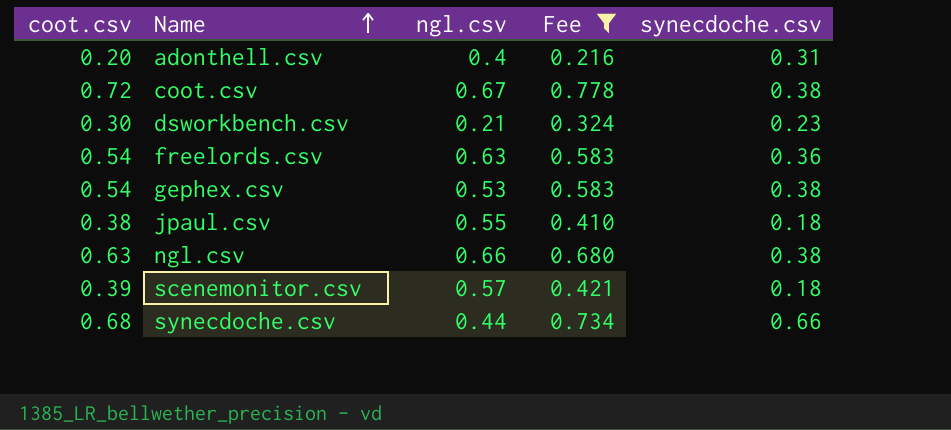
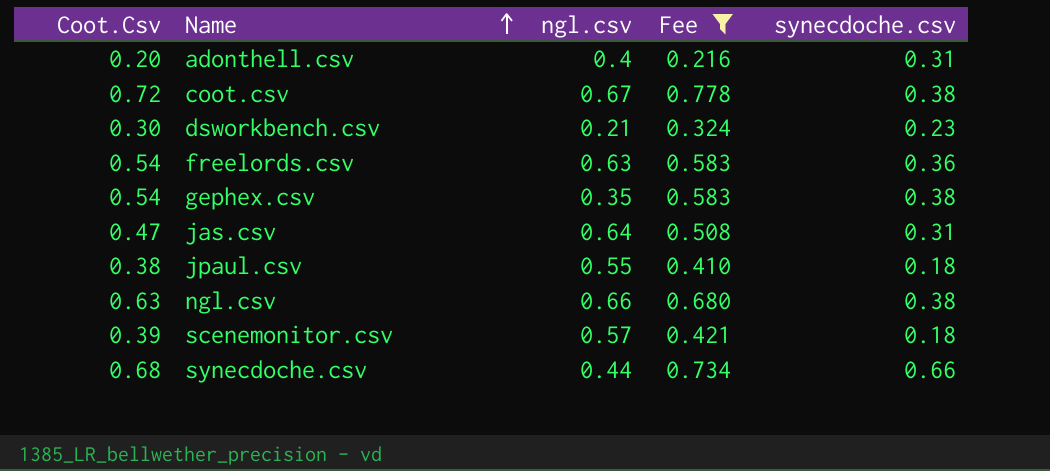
column name: coot.csv -> Coot.Csv
gephex.csv | ngl.csv: 0.53 -> 0.35
row jas.csv: none -> 0.47 | 0.64 | 0.508 | 0.31

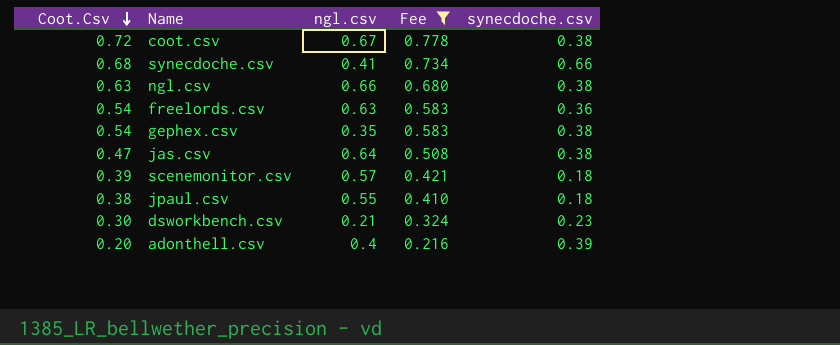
row order: Name ascending -> Coot.Csv descending
synecdoche.csv | ngl.csv: 0.44 -> 0.41
jas.csv | synecdoche.csv: 0.31 -> 0.38
adonthell.csv | synecdoche.csv: 0.31 -> 0.39

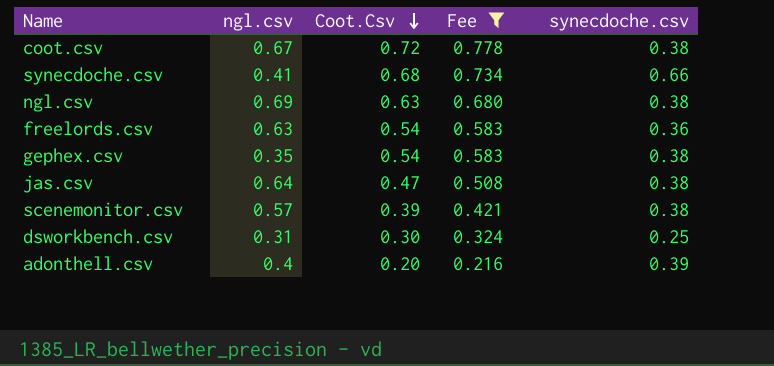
column Coot.Csv | position: 1 -> 3
row jpaul.csv: 0.38 | 0.55 | 0.410 | 0.18 -> none
ngl.csv | ngl.csv: 0.66 -> 0.69
scenemonitor.csv | synecdoche.csv: 0.18 -> 0.38
dsworkbench.csv | ngl.csv: 0.21 -> 0.31
dsworkbench.csv | synecdoche.csv: 0.23 -> 0.25

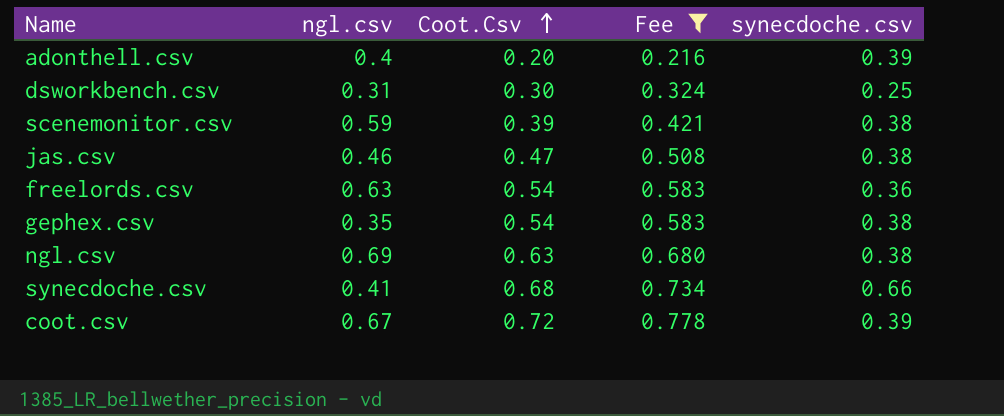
row order: Coot.Csv descending -> Coot.Csv ascending
scenemonitor.csv | ngl.csv: 0.57 -> 0.59
jas.csv | ngl.csv: 0.64 -> 0.46
coot.csv | synecdoche.csv: 0.38 -> 0.39

